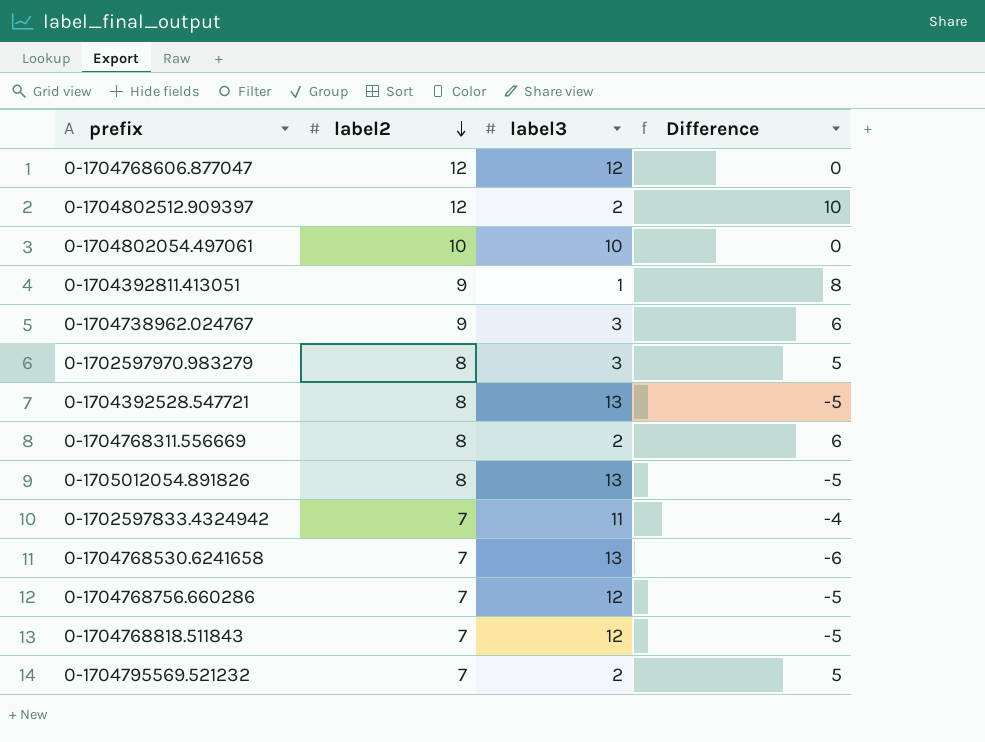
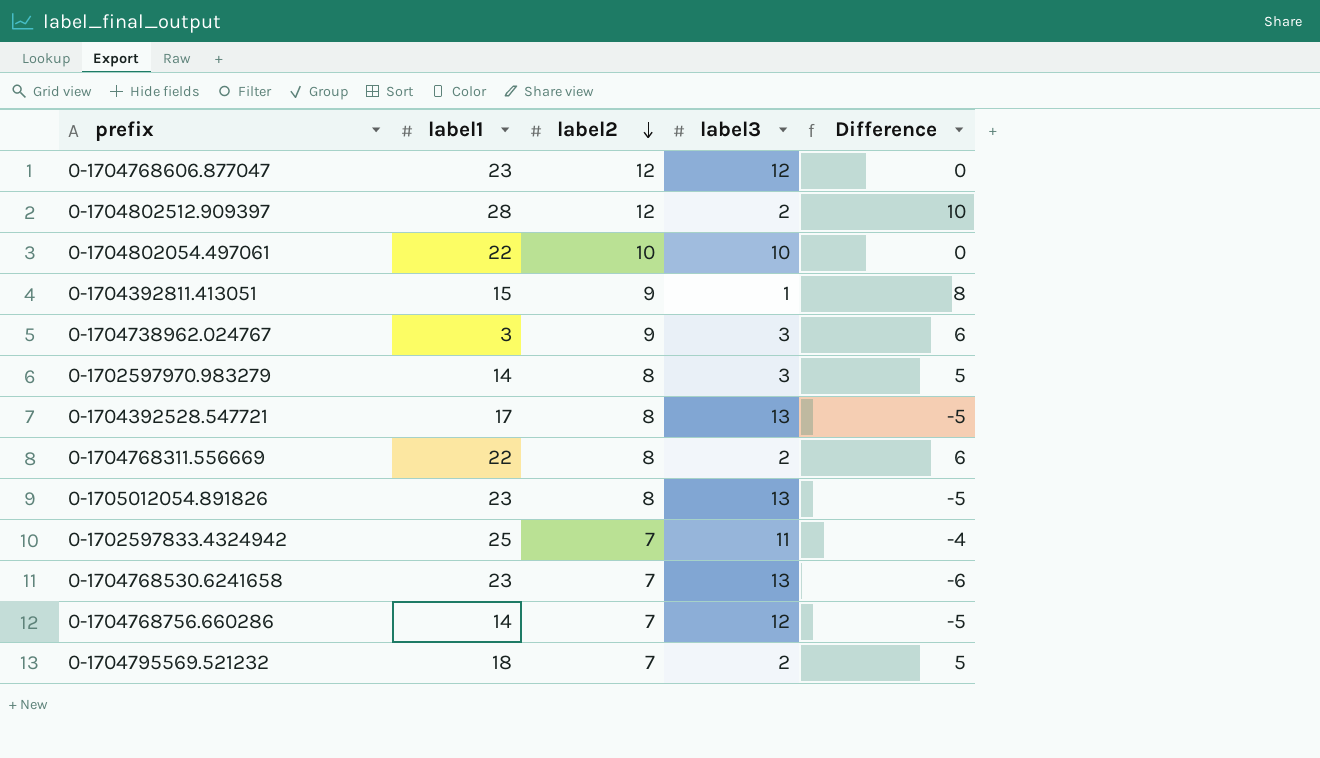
column label1 | position: none -> 2
row 0-1704768818.511843: 7 | 12 | -5 -> none

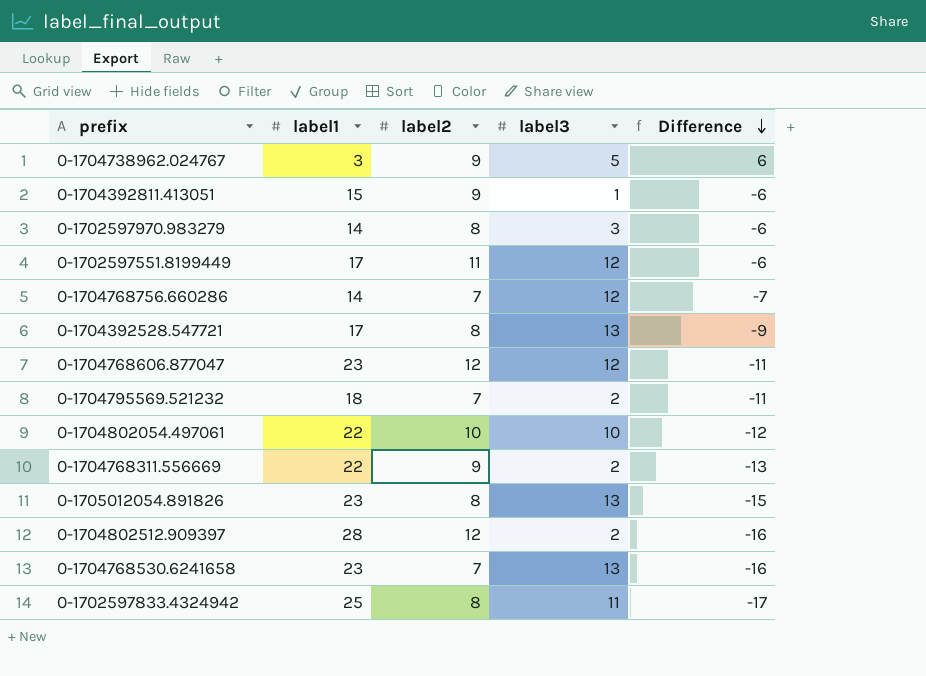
row order: label2 descending -> Difference descending
column Difference | formula: [label2] - [label3] -> [label2] - [label1]
0-1704738962.024767 | label3: 3 -> 5
row 0-1702597551.8199449: none -> 17 | 11 | 12 | -6
0-1704768311.556669 | label2: 8 -> 9
0-1702597833.4324942 | label2: 7 -> 8

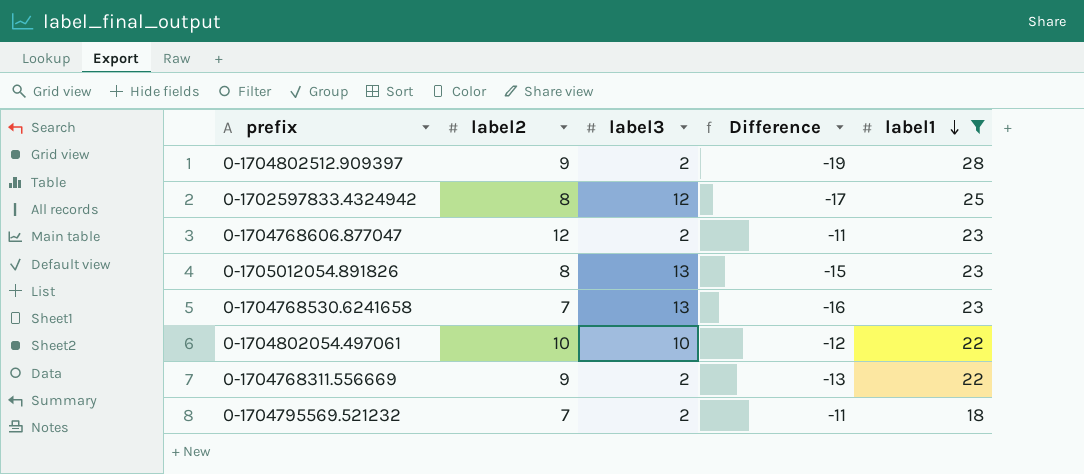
filter: none -> label1 >= 18
row order: Difference descending -> label1 descending
column label1 | position: 2 -> 5
0-1704802512.909397 | label2: 12 -> 9
0-1704802512.909397 | Difference: -16 -> -19
0-1702597833.4324942 | label3: 11 -> 12
0-1704768606.877047 | label3: 12 -> 2

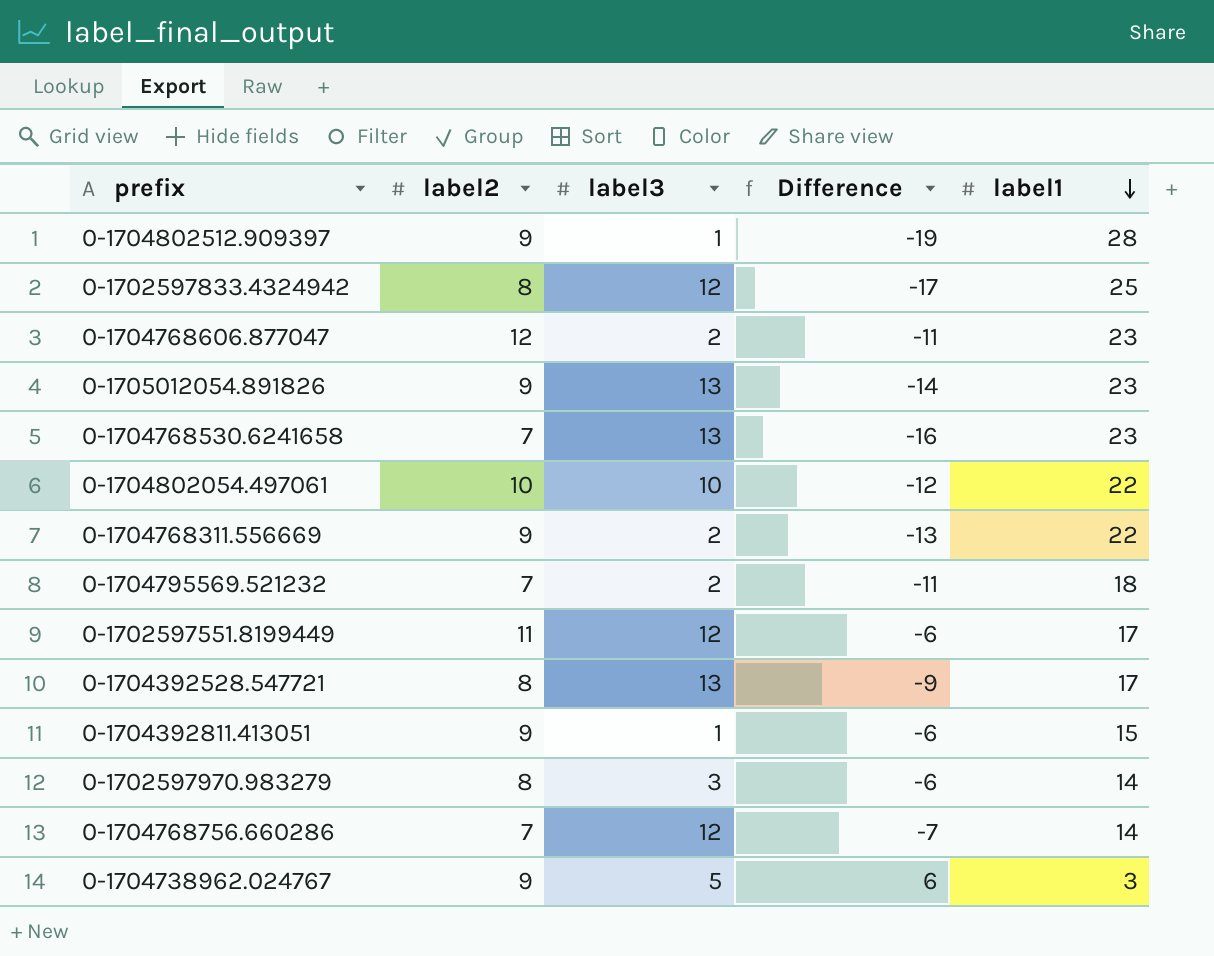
filter: label1 >= 18 -> none
0-1704802512.909397 | label3: 2 -> 1
0-1705012054.891826 | label2: 8 -> 9
0-1705012054.891826 | Difference: -15 -> -14

